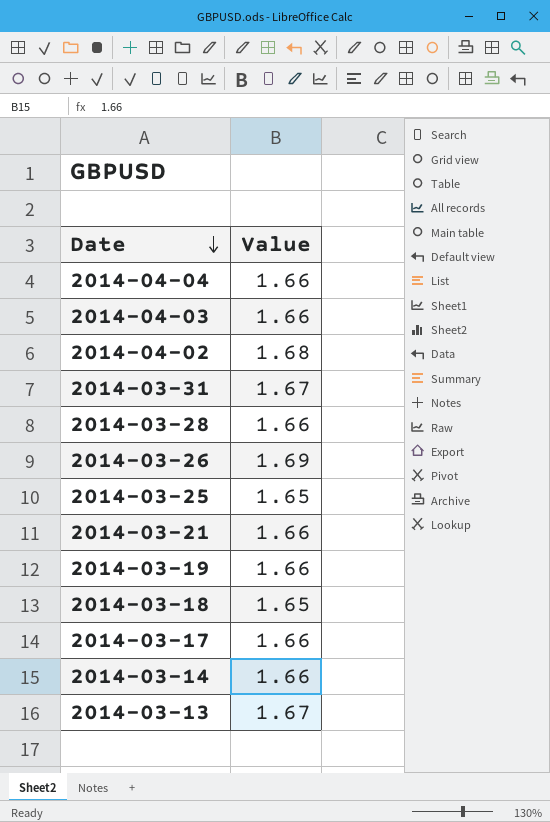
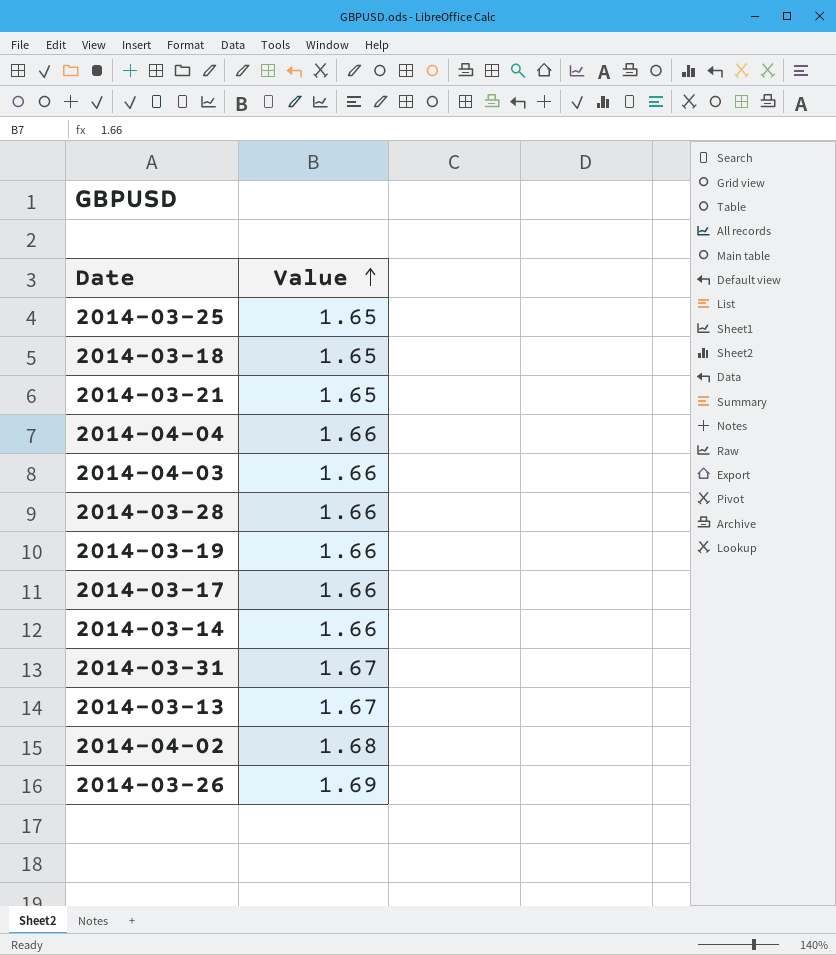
row order: Date descending -> Value ascending
2014-03-21 | Value: 1.66 -> 1.65

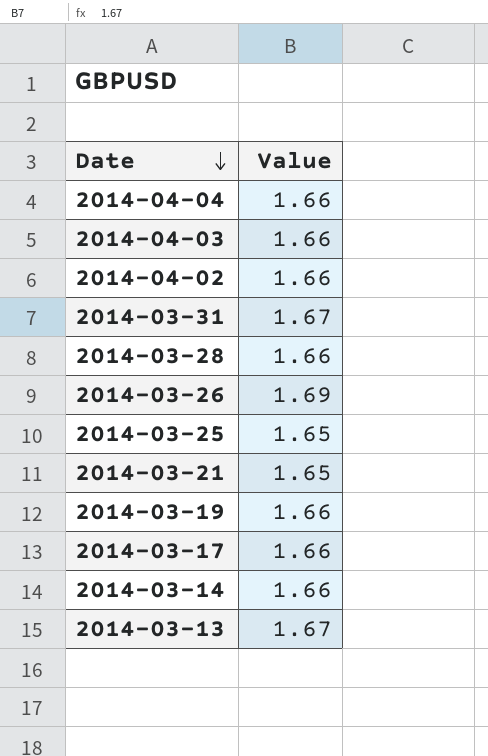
row order: Value ascending -> Date descending
row 2014-03-18: 1.65 -> none
2014-04-02 | Value: 1.68 -> 1.66

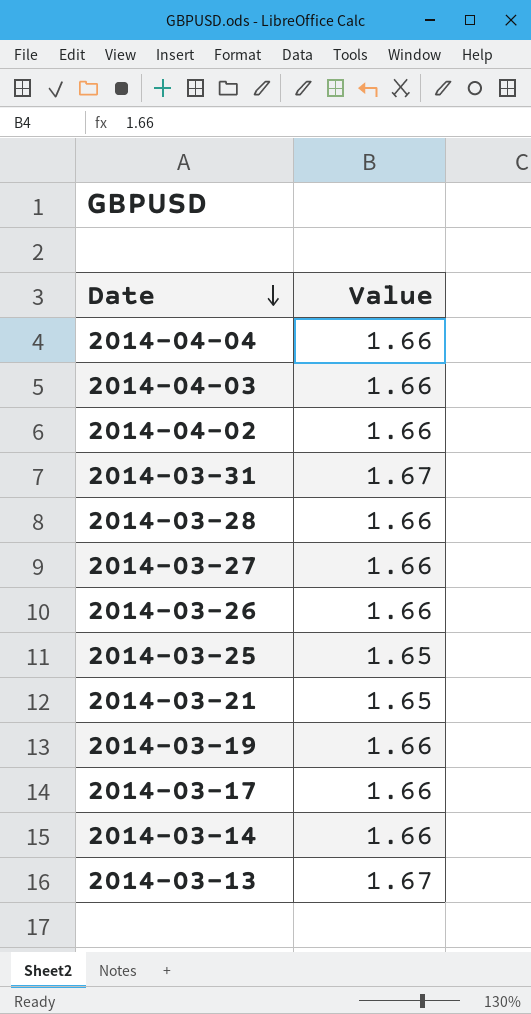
row 2014-03-27: none -> 1.66
2014-03-26 | Value: 1.69 -> 1.66

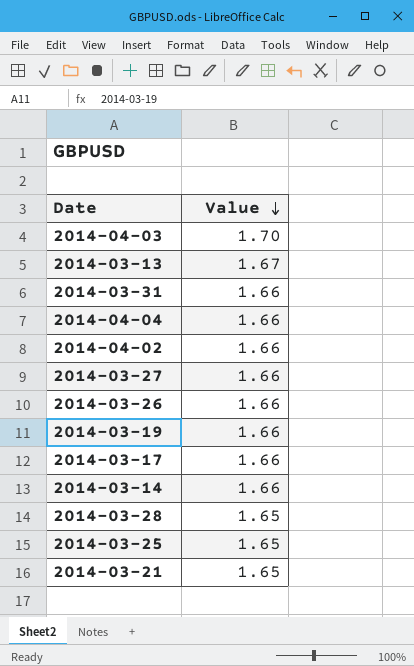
row order: Date descending -> Value descending
2014-04-03 | Value: 1.66 -> 1.70
2014-03-31 | Value: 1.67 -> 1.66
2014-03-28 | Value: 1.66 -> 1.65

